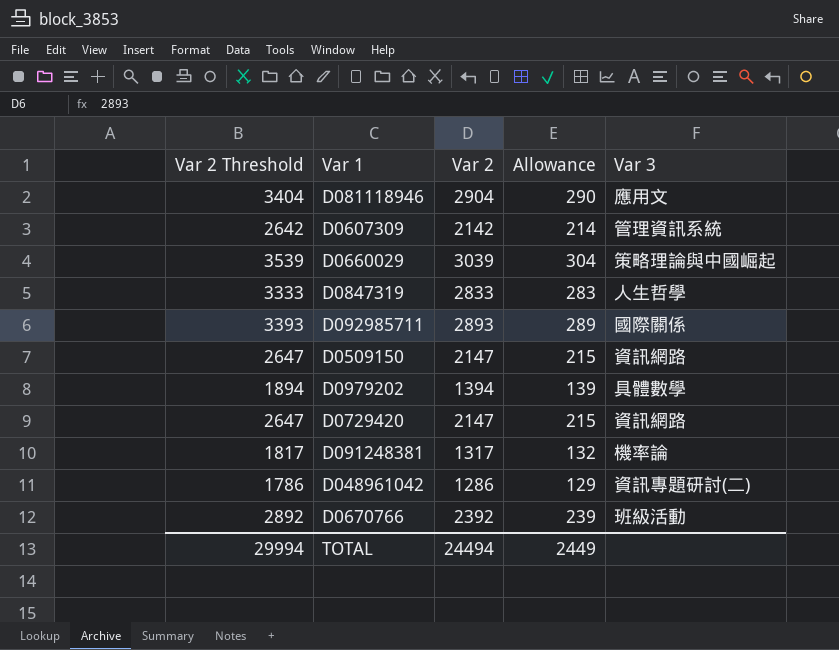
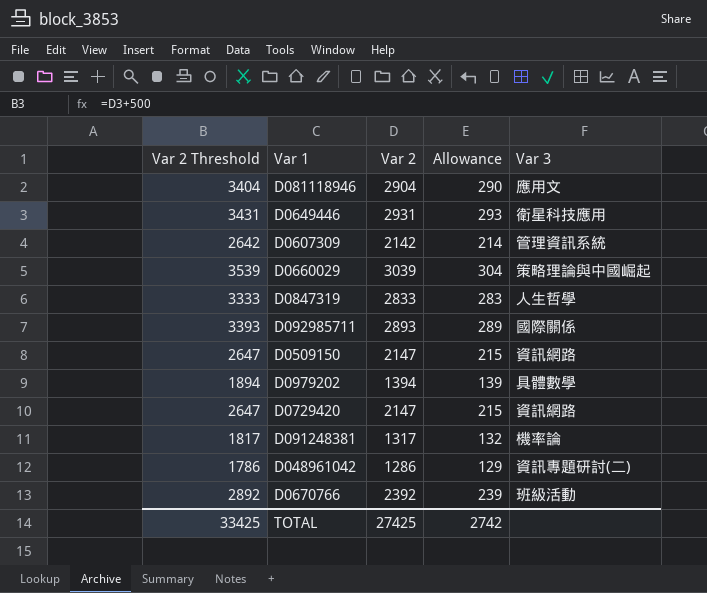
row D0649446: none -> 3431 | 2931 | 293 | 衛星科技應用
TOTAL | Var 2 Threshold: 29994 -> 33425
TOTAL | Var 2: 24494 -> 27425
TOTAL | Allowance: 2449 -> 2742

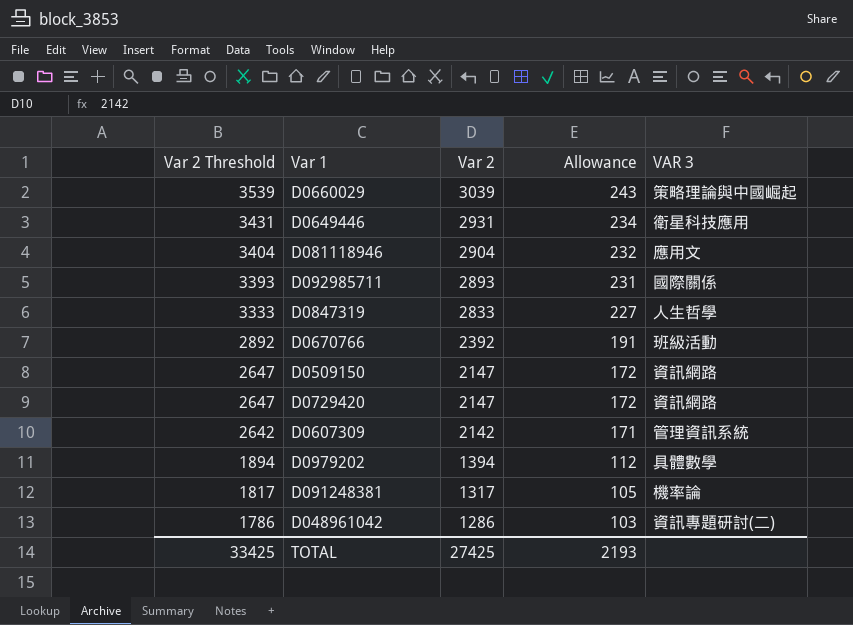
row order: none -> Var 2 Threshold descending
column Allowance | formula: [Var 2] * 0.1 -> [Var 2] * 0.08
column name: Var 3 -> VAR 3
TOTAL | Allowance: 2742 -> 2193

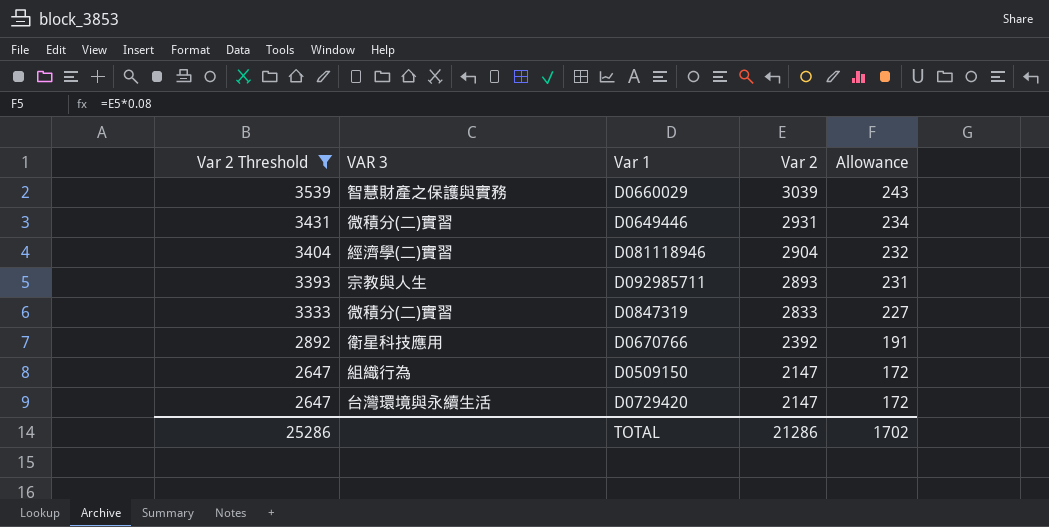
filter: none -> Var 2 Threshold >= 2647
column VAR 3 | position: 5 -> 2
D0660029 | VAR 3: 策略理論與中國崛起 -> 智慧財產之保護與實務
D0649446 | VAR 3: 衛星科技應用 -> 微積分(二)實習
D081118946 | VAR 3: 應用文 -> 經濟學(二)實習
D092985711 | VAR 3: 國際關係 -> 宗教與人生
D0847319 | VAR 3: 人生哲學 -> 微積分(二)實習
D0670766 | VAR 3: 班級活動 -> 衛星科技應用
D0509150 | VAR 3: 資訊網路 -> 組織行為
D0729420 | VAR 3: 資訊網路 -> 台灣環境與永續生活
TOTAL | Var 2 Threshold: 33425 -> 25286
TOTAL | Var 2: 27425 -> 21286
TOTAL | Allowance: 2193 -> 1702

